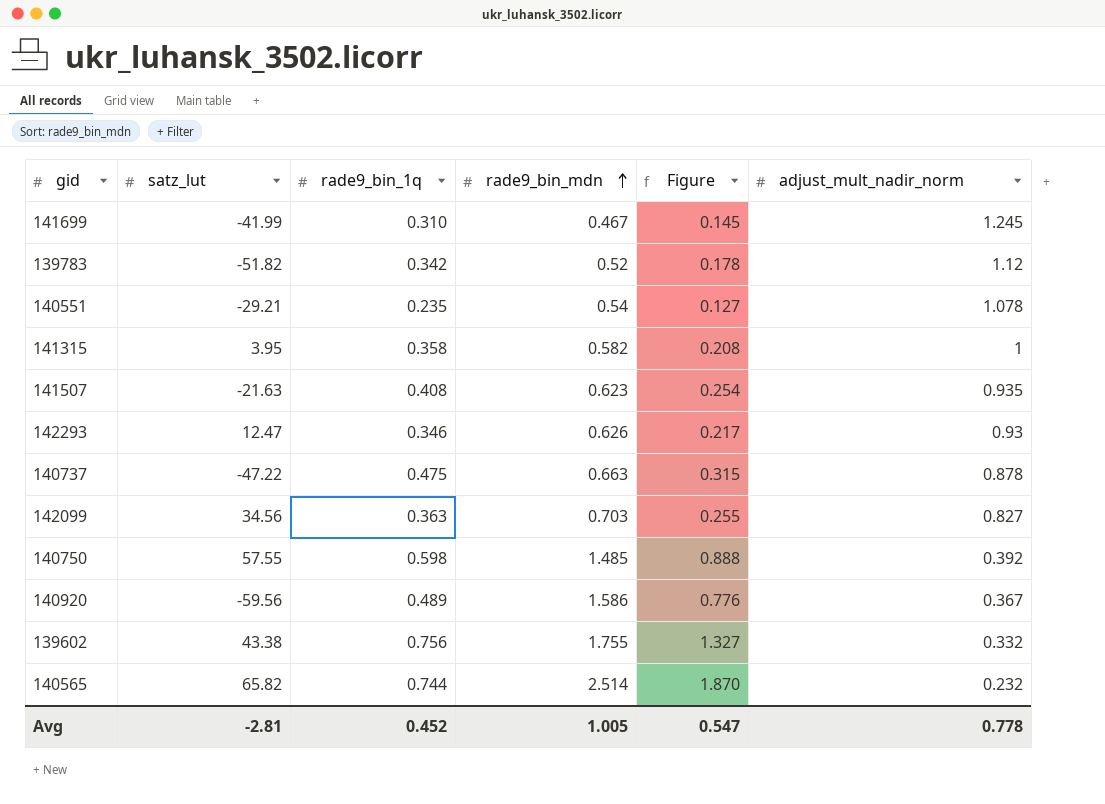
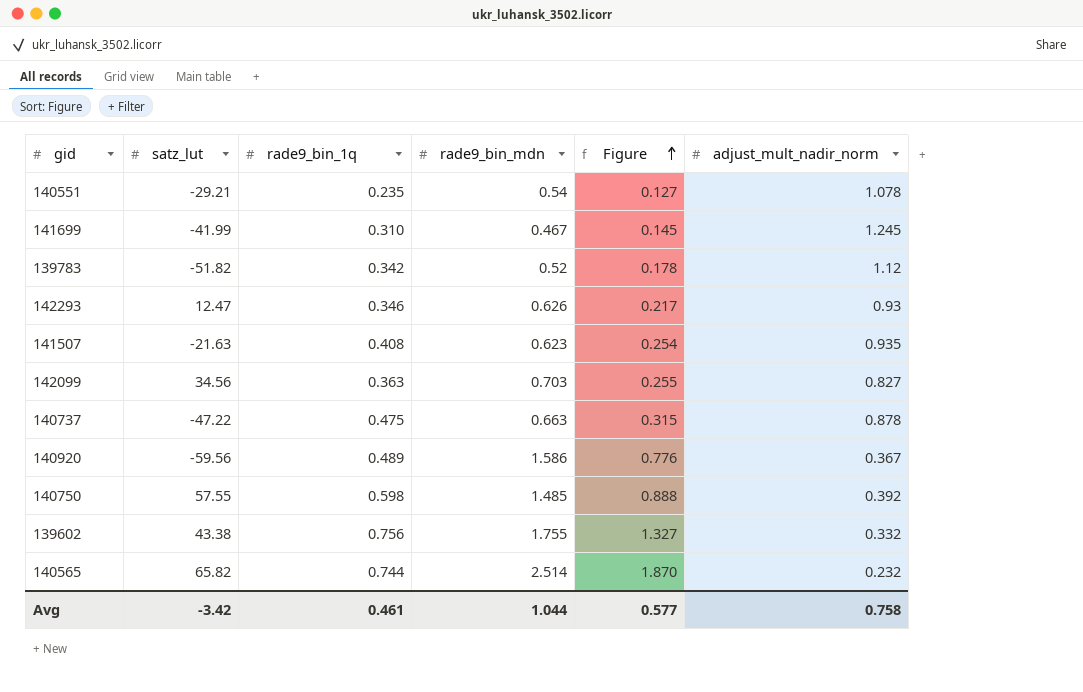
row order: rade9_bin_mdn ascending -> Figure ascending
row 141315: 3.95 | 0.358 | 0.582 | 0.208 | 1 -> none
Avg | satz_lut: -2.81 -> -3.42
Avg | rade9_bin_1q: 0.452 -> 0.461
Avg | rade9_bin_mdn: 1.005 -> 1.044
Avg | Figure: 0.547 -> 0.577
Avg | adjust_mult_nadir_norm: 0.778 -> 0.758

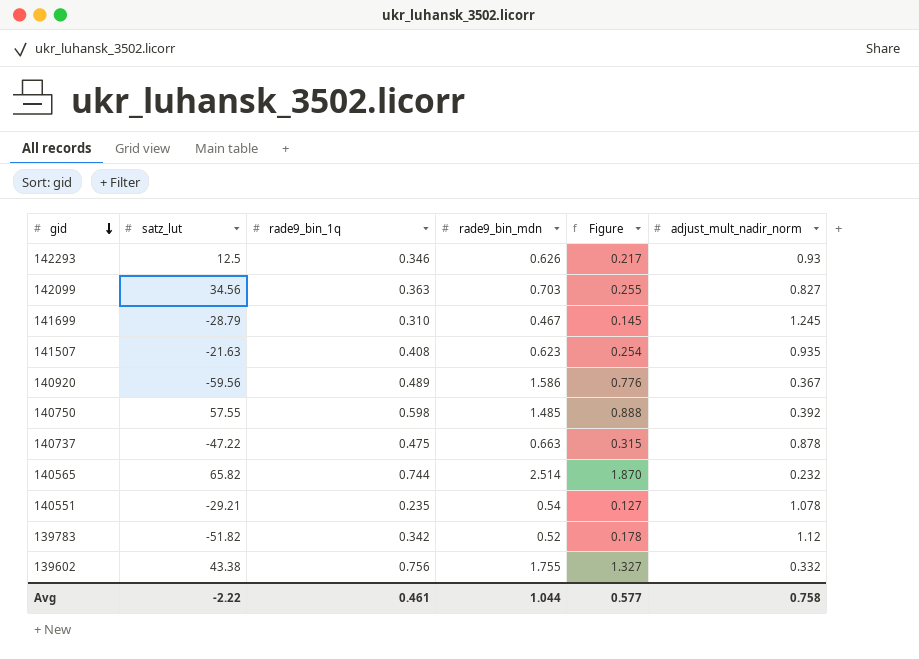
row order: Figure ascending -> gid descending
142293 | satz_lut: 12.47 -> 12.5
141699 | satz_lut: -41.99 -> -28.79
Avg | satz_lut: -3.42 -> -2.22

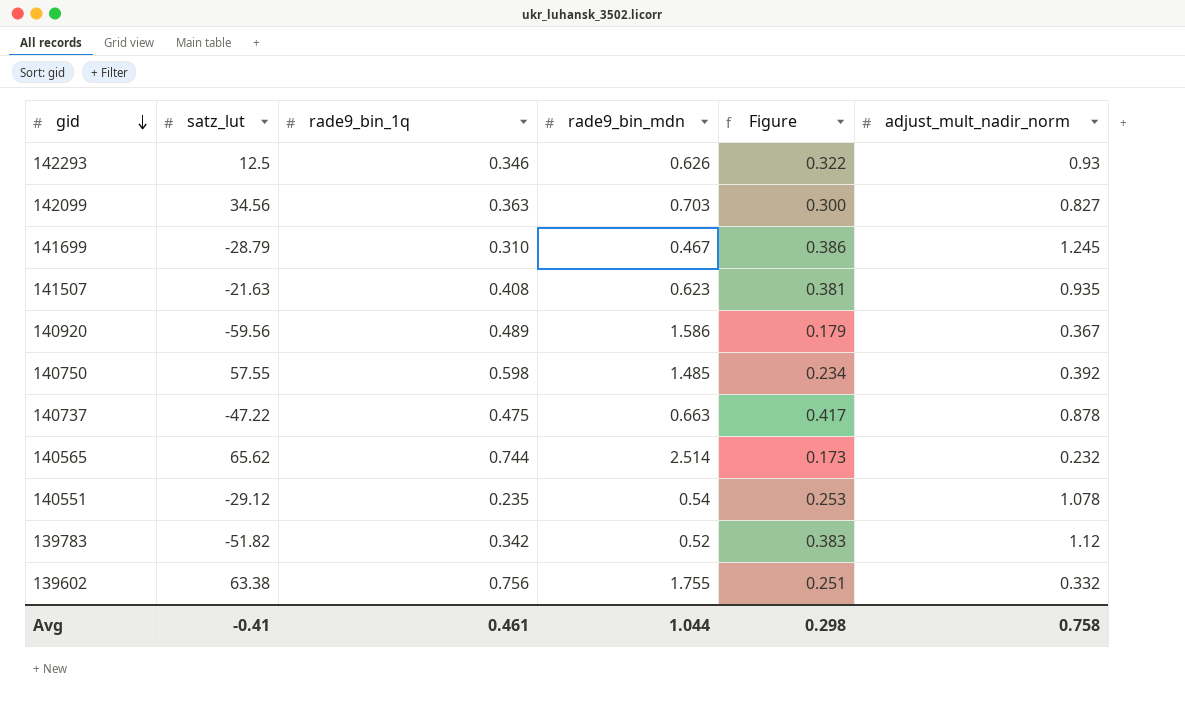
column Figure | formula: [rade9_bin_1q] * [rade9_bin_mdn] -> [rade9_bin_1q] * [adjust_mult_nadir_norm]
140565 | satz_lut: 65.82 -> 65.62
140551 | satz_lut: -29.21 -> -29.12
139602 | satz_lut: 43.38 -> 63.38
Avg | satz_lut: -2.22 -> -0.41
Avg | Figure: 0.577 -> 0.298

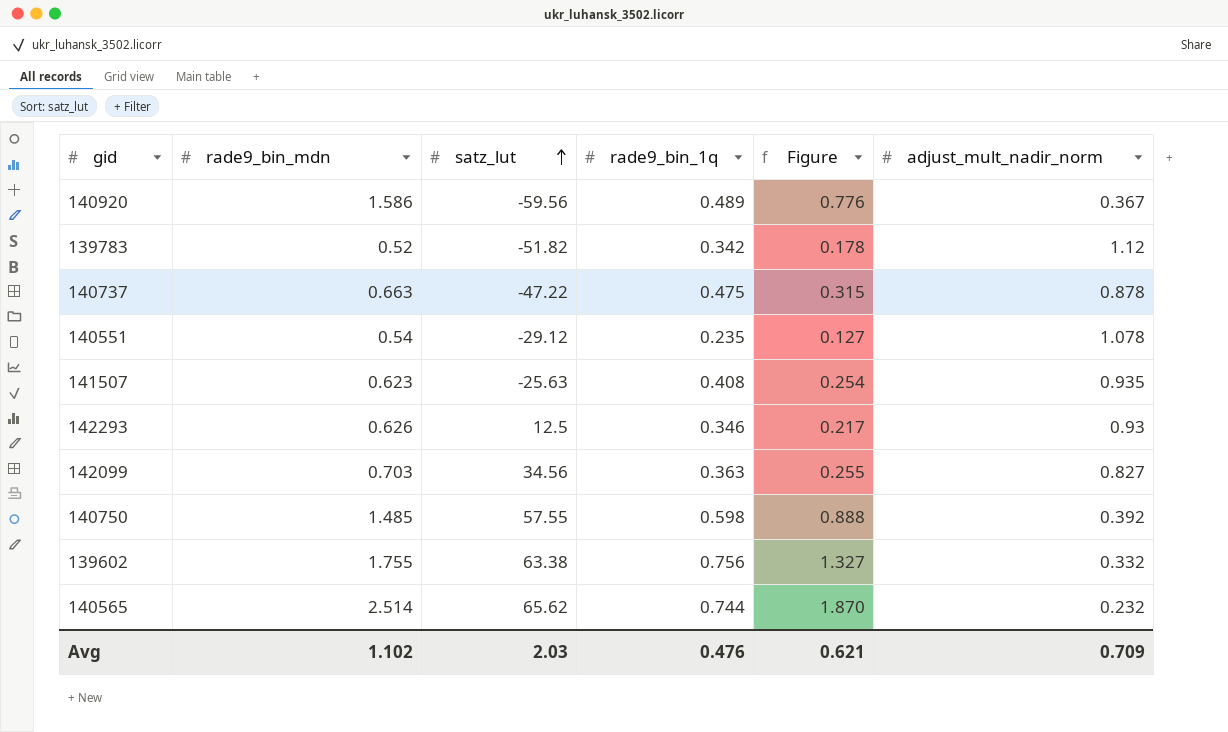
row order: gid descending -> satz_lut ascending
column rade9_bin_mdn | position: 4 -> 2
column Figure | formula: [rade9_bin_1q] * [adjust_mult_nadir_norm] -> [rade9_bin_mdn] * [rade9_bin_1q]
row 141699: -28.79 | 0.310 | 0.467 | 0.386 | 1.245 -> none
141507 | satz_lut: -21.63 -> -25.63
Avg | rade9_bin_mdn: 1.044 -> 1.102
Avg | satz_lut: -0.41 -> 2.03
Avg | rade9_bin_1q: 0.461 -> 0.476
Avg | Figure: 0.298 -> 0.621
Avg | adjust_mult_nadir_norm: 0.758 -> 0.709

